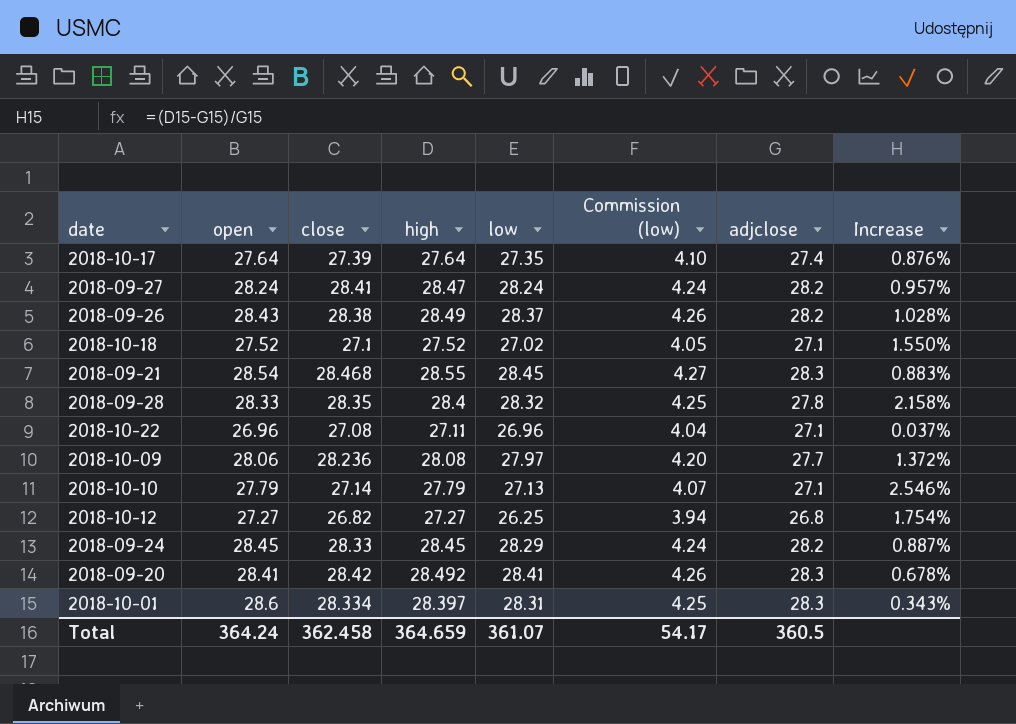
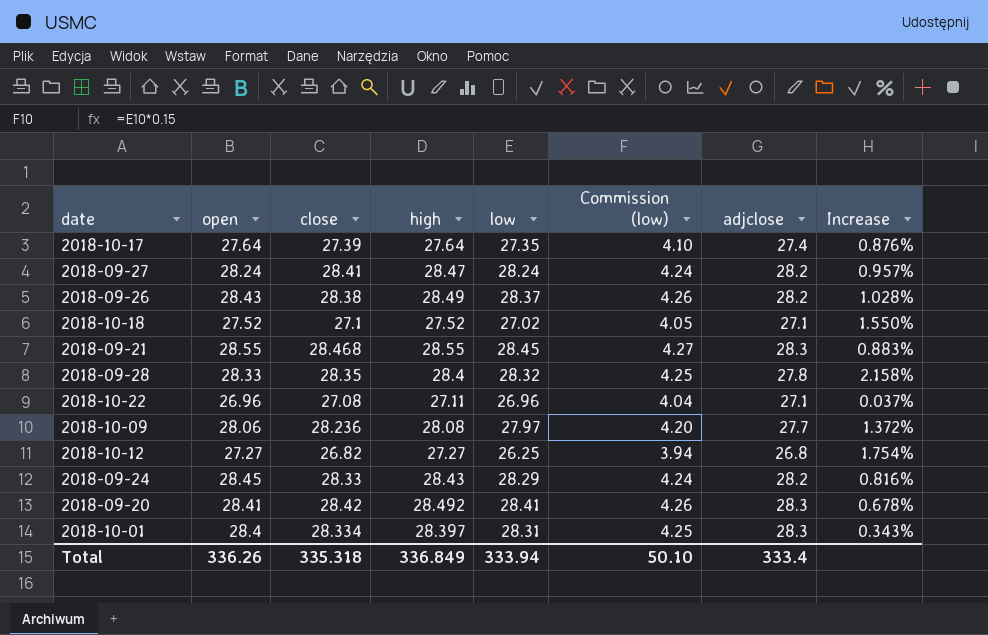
row 2018-10-10: 27.79 | 27.14 | 27.79 | 27.13 | 4.07 | 27.1 | 2.546% -> none
2018-09-21 | open: 28.54 -> 28.55
2018-09-24 | high: 28.45 -> 28.43
2018-09-24 | Increase: 0.887% -> 0.816%
2018-10-01 | open: 28.6 -> 28.4
Total | open: 364.24 -> 336.26
Total | close: 362.458 -> 335.318
Total | high: 364.659 -> 336.849
Total | low: 361.07 -> 333.94
Total | Commission (low): 54.17 -> 50.10
Total | adjclose: 360.5 -> 333.4

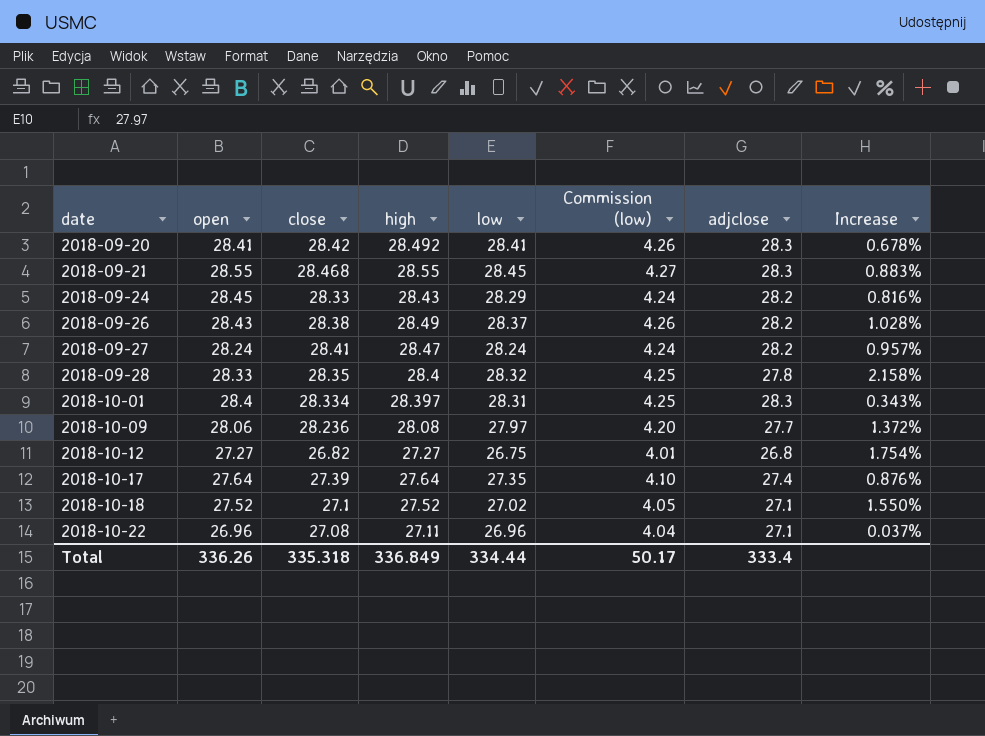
row order: none -> date ascending
2018-10-12 | low: 26.25 -> 26.75
2018-10-12 | Commission (low): 3.94 -> 4.01
Total | low: 333.94 -> 334.44
Total | Commission (low): 50.10 -> 50.17

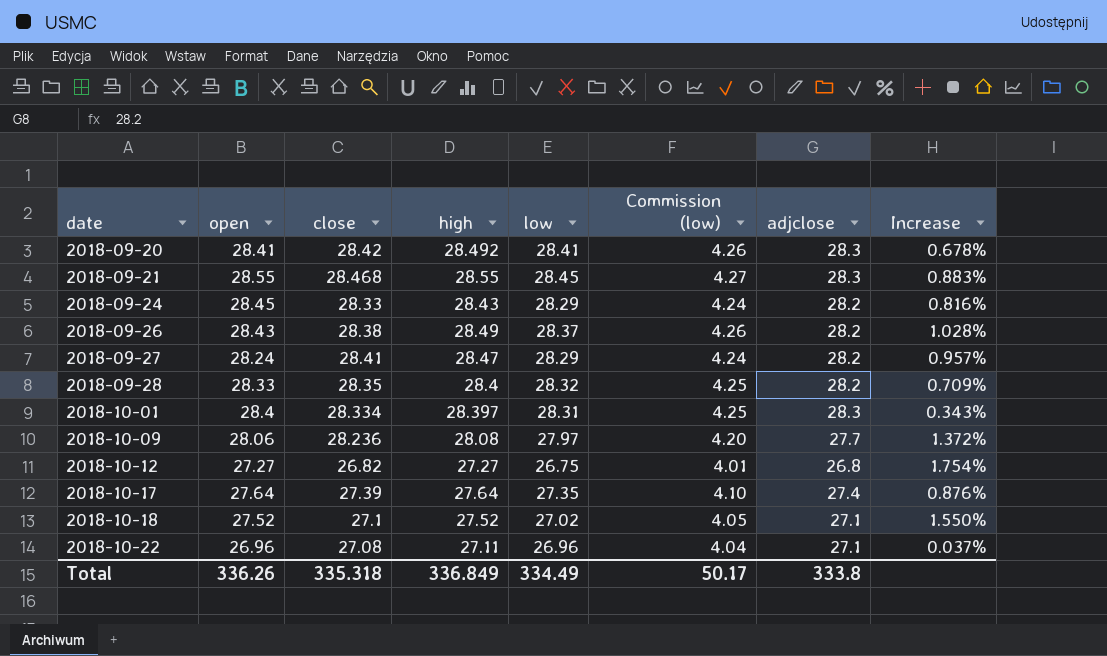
2018-09-27 | low: 28.24 -> 28.29
2018-09-28 | adjclose: 27.8 -> 28.2
2018-09-28 | Increase: 2.158% -> 0.709%
Total | low: 334.44 -> 334.49
Total | adjclose: 333.4 -> 333.8

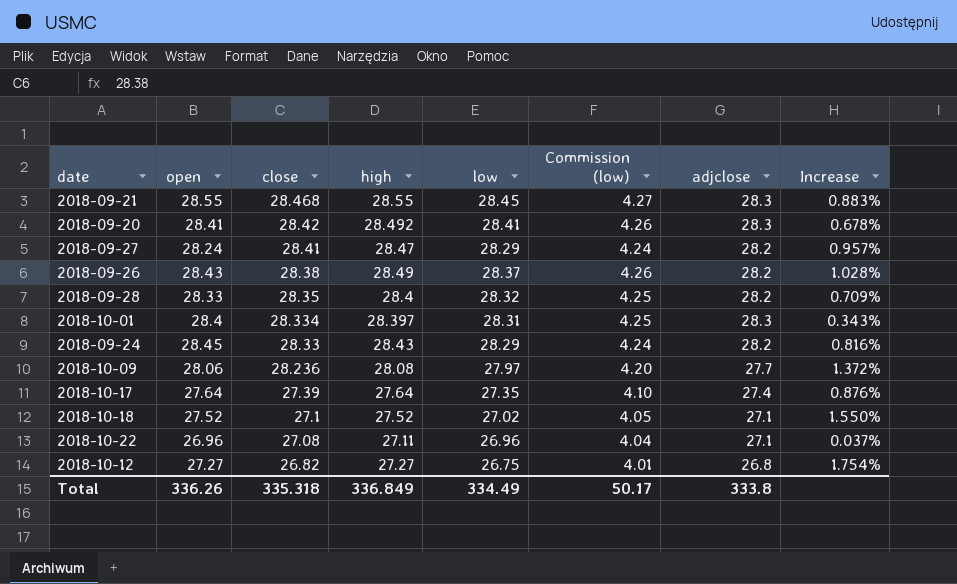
row order: date ascending -> close descending

